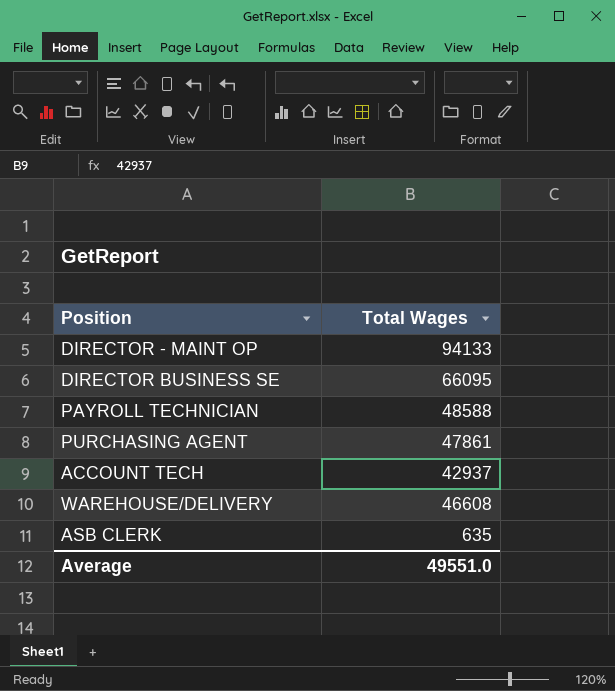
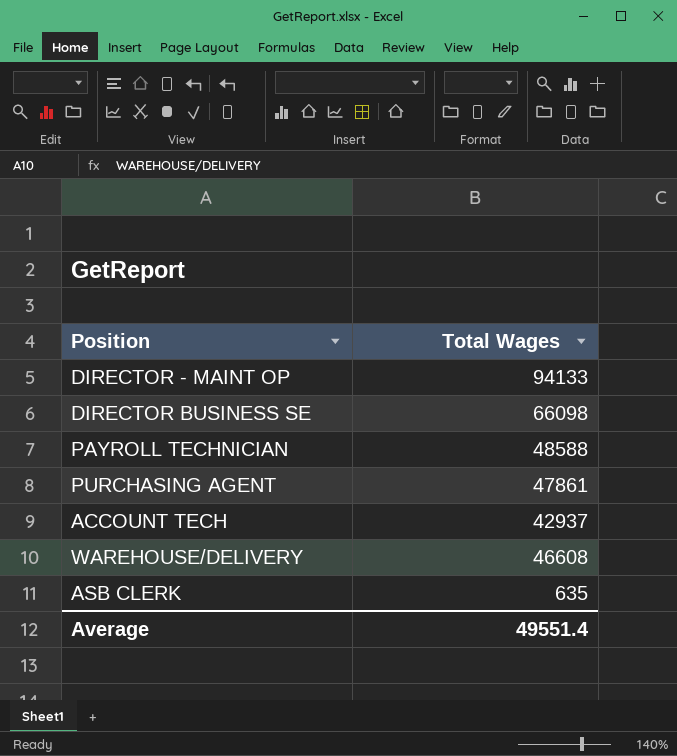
DIRECTOR BUSINESS SE | Total Wages: 66095 -> 66098
Average | Total Wages: 49551.0 -> 49551.4

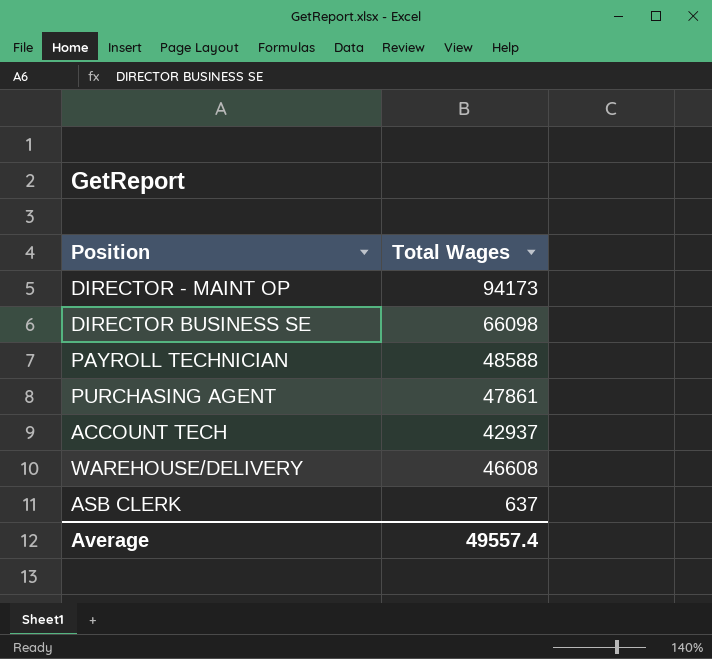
DIRECTOR - MAINT OP | Total Wages: 94133 -> 94173
ASB CLERK | Total Wages: 635 -> 637
Average | Total Wages: 49551.4 -> 49557.4

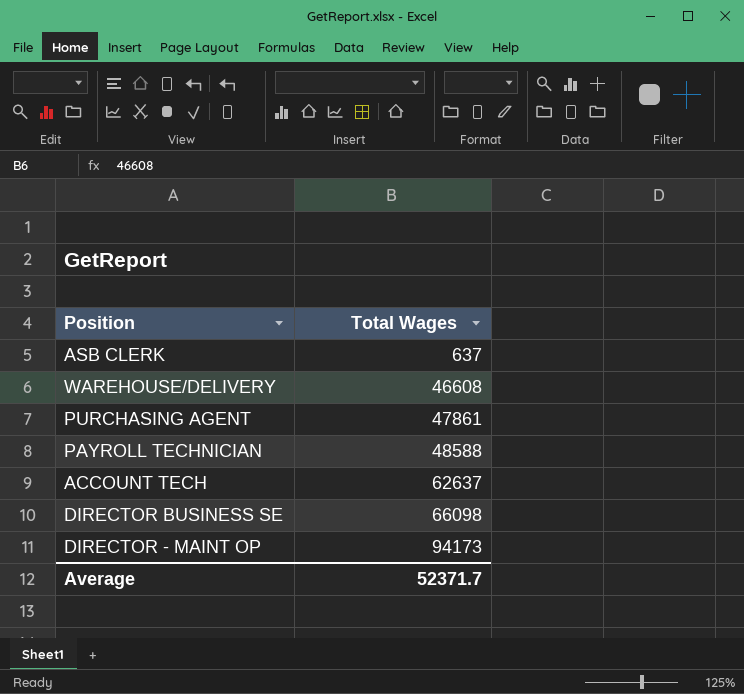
row order: none -> Total Wages ascending
ACCOUNT TECH | Total Wages: 42937 -> 62637
Average | Total Wages: 49557.4 -> 52371.7

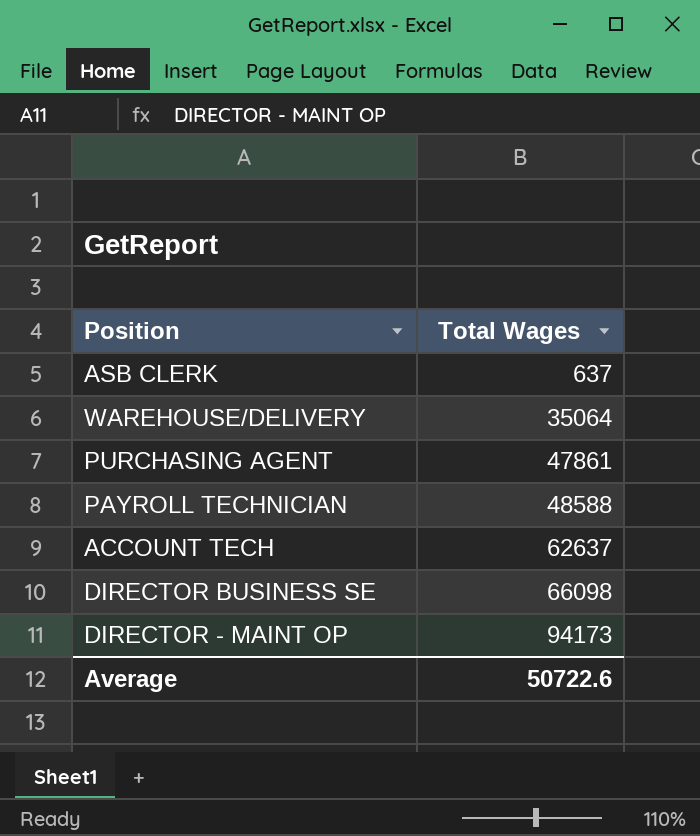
WAREHOUSE/DELIVERY | Total Wages: 46608 -> 35064
Average | Total Wages: 52371.7 -> 50722.6

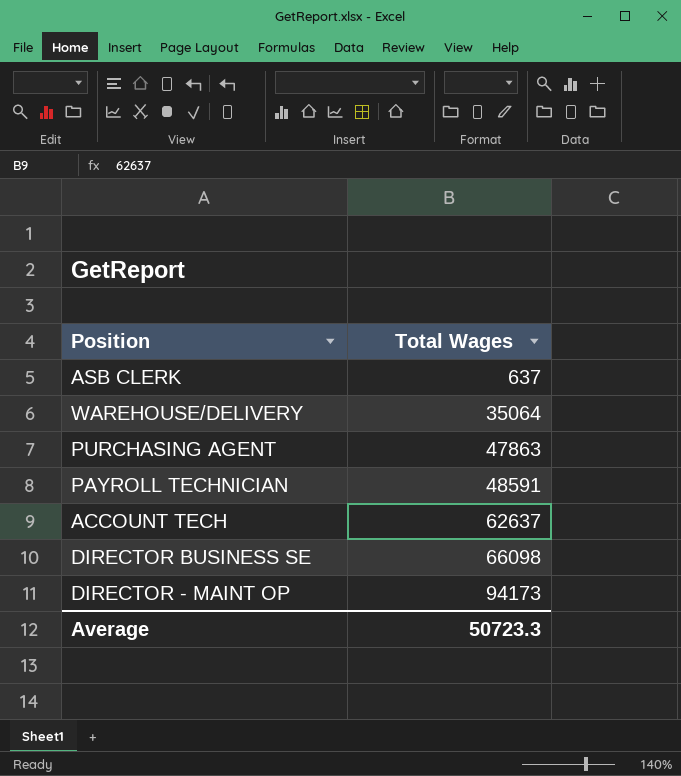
PURCHASING AGENT | Total Wages: 47861 -> 47863
PAYROLL TECHNICIAN | Total Wages: 48588 -> 48591
Average | Total Wages: 50722.6 -> 50723.3

